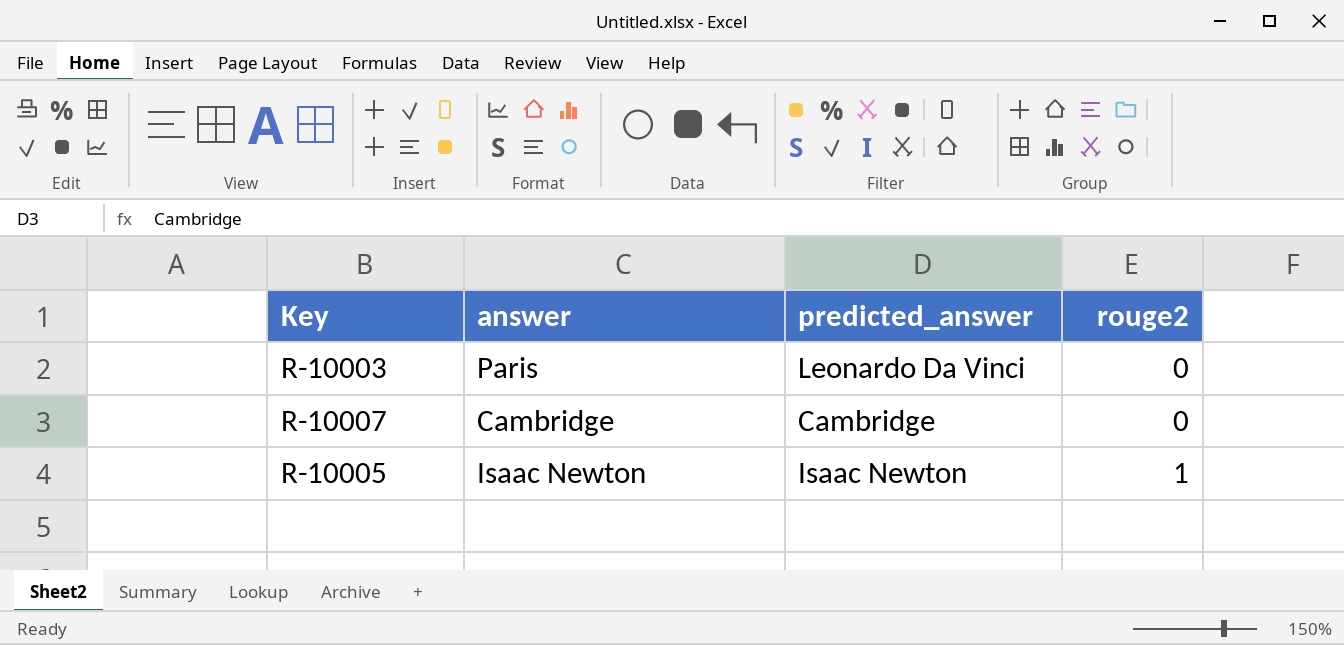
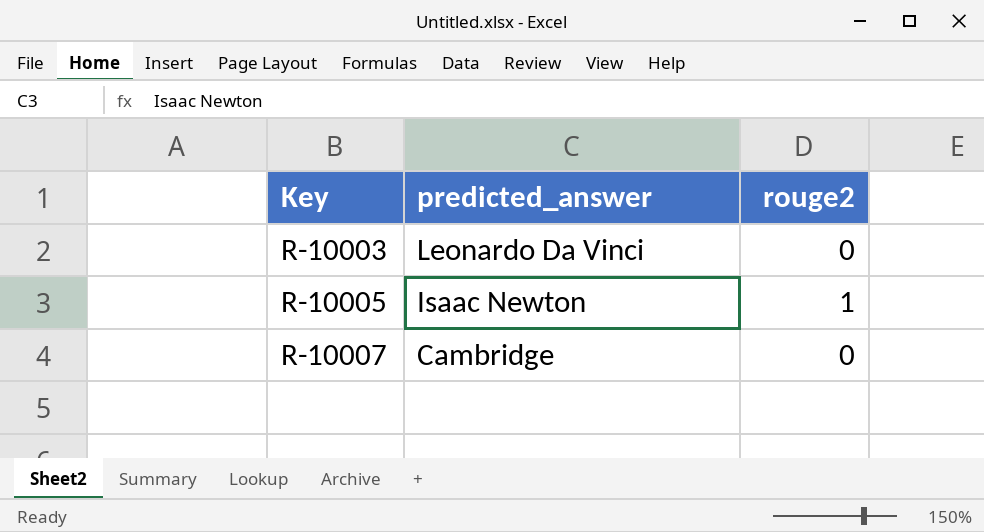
row order: rouge2 ascending -> Key ascending
column answer | position: 2 -> none

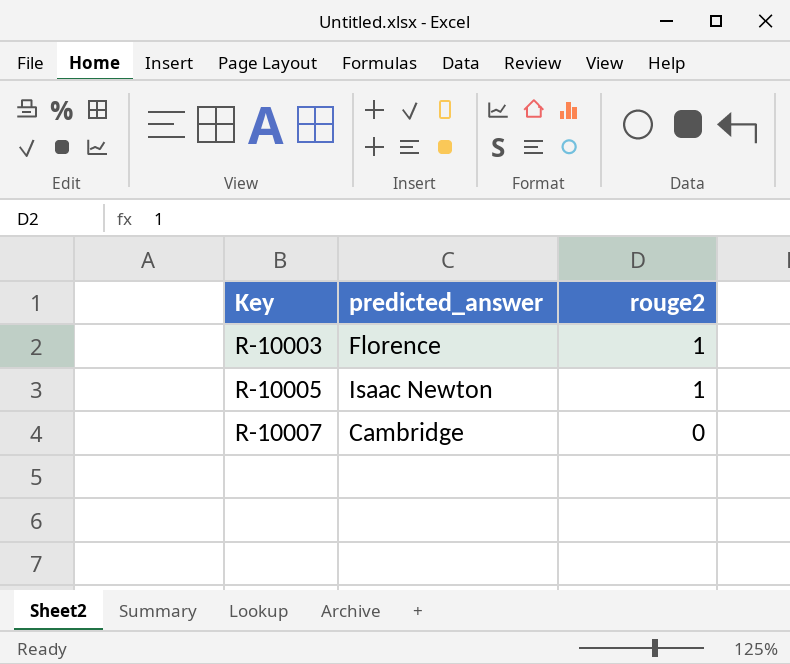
R-10003 | predicted_answer: Leonardo Da Vinci -> Florence
R-10003 | rouge2: 0 -> 1

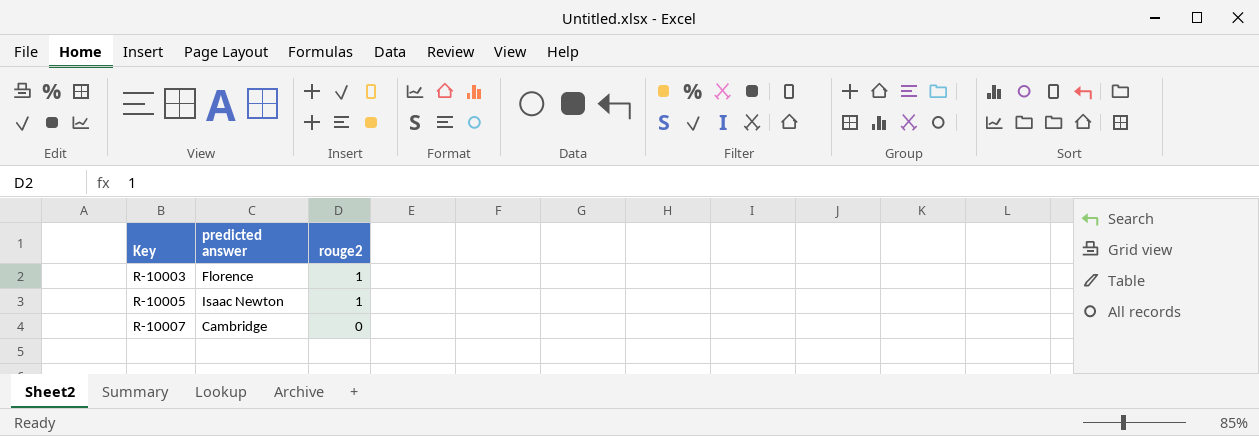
column name: predicted_answer -> predicted answer

